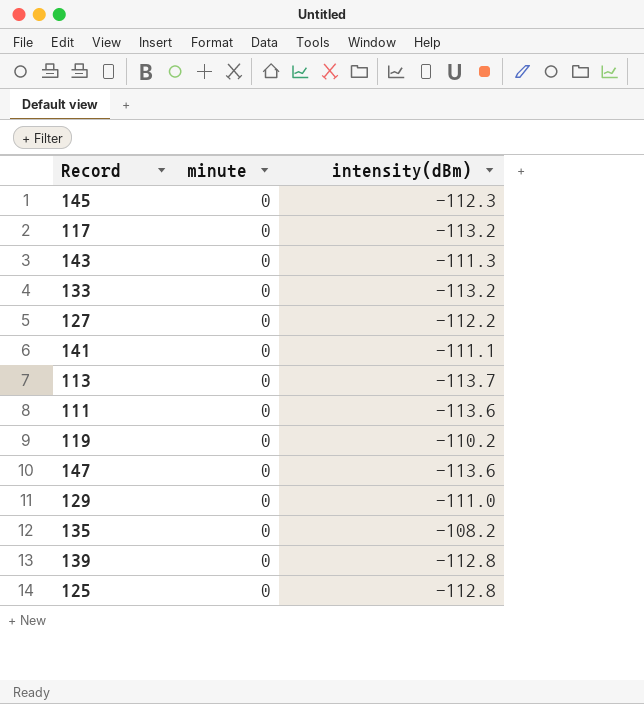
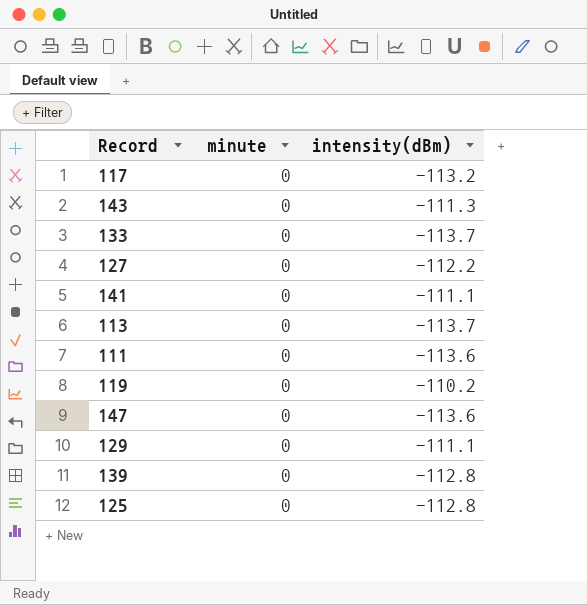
row 145: 0 | -112.3 -> none
row 135: 0 | -108.2 -> none
133 | intensity(dBm): -113.2 -> -113.7
129 | intensity(dBm): -111.0 -> -111.1

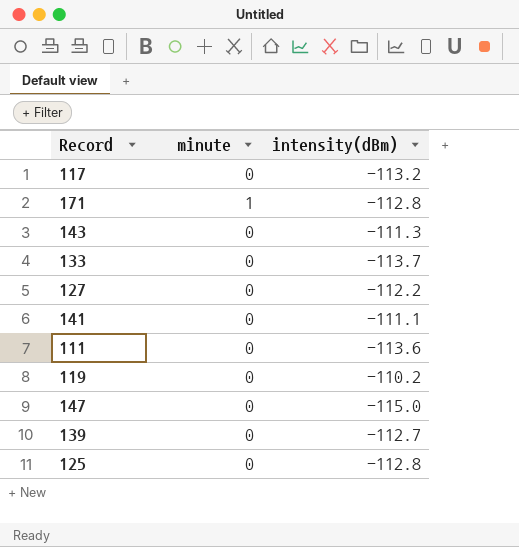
row 113: 0 | -113.7 -> none
row 129: 0 | -111.1 -> none
row 171: none -> 1 | -112.8
147 | intensity(dBm): -113.6 -> -115.0
139 | intensity(dBm): -112.8 -> -112.7

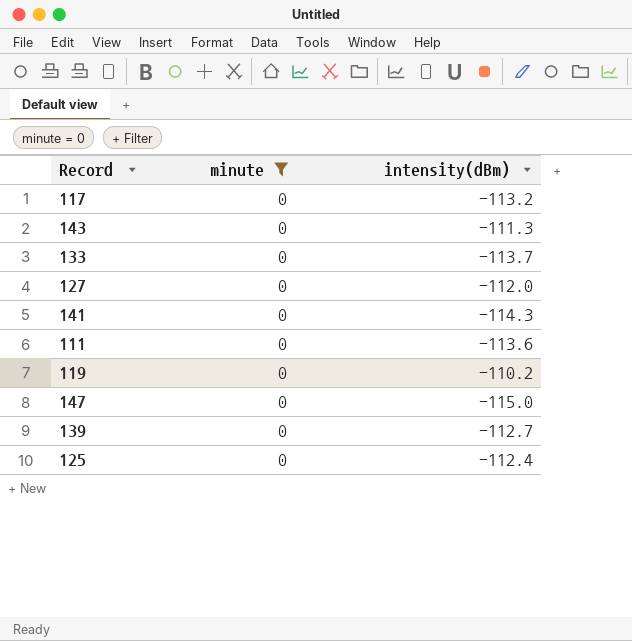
filter: none -> minute = 0
127 | intensity(dBm): -112.2 -> -112.0
141 | intensity(dBm): -111.1 -> -114.3
125 | intensity(dBm): -112.8 -> -112.4

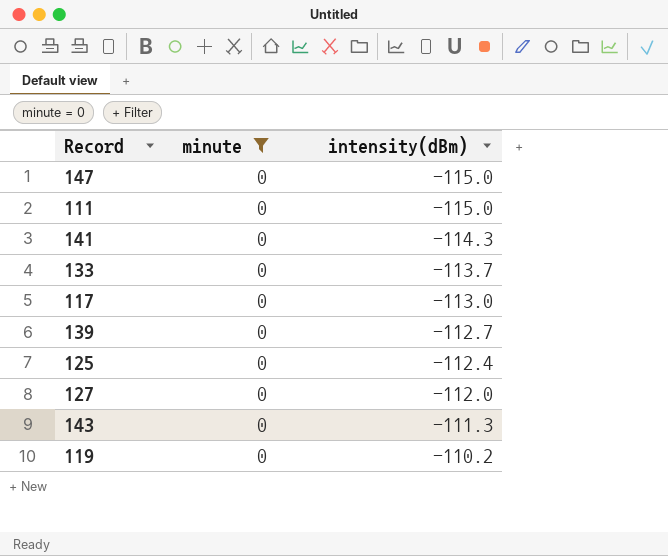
row order: none -> intensity(dBm) ascending
111 | intensity(dBm): -113.6 -> -115.0
117 | intensity(dBm): -113.2 -> -113.0

